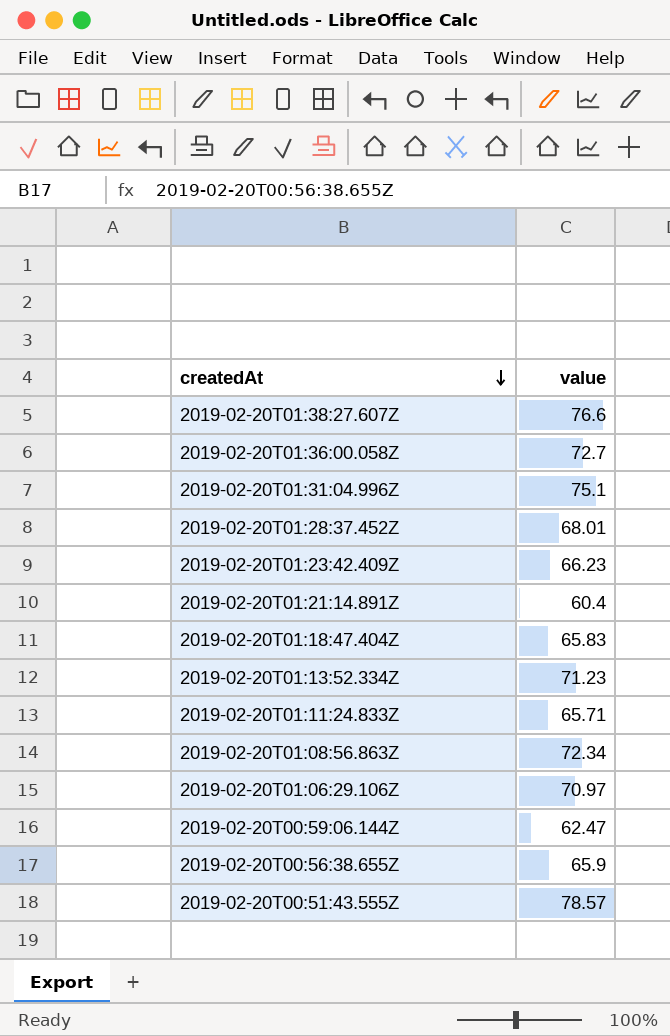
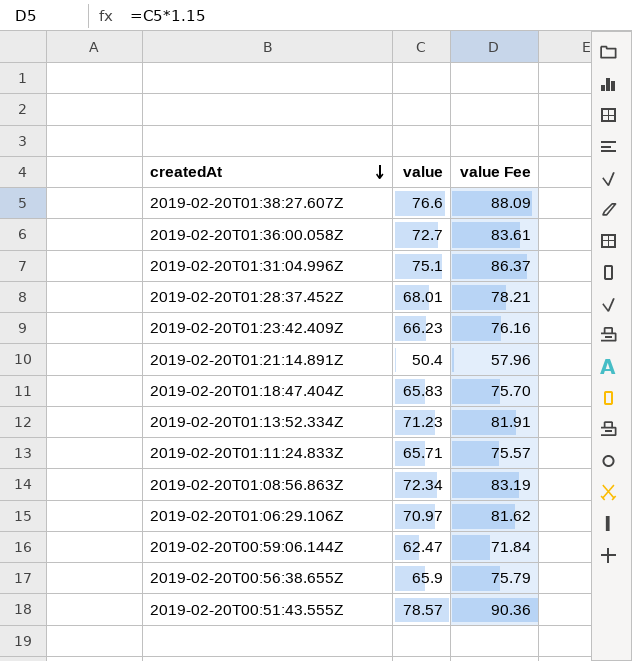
column value Fee | formula: none -> [value] * 1.15
2019-02-20T01:21:14.891Z | value: 60.4 -> 50.4

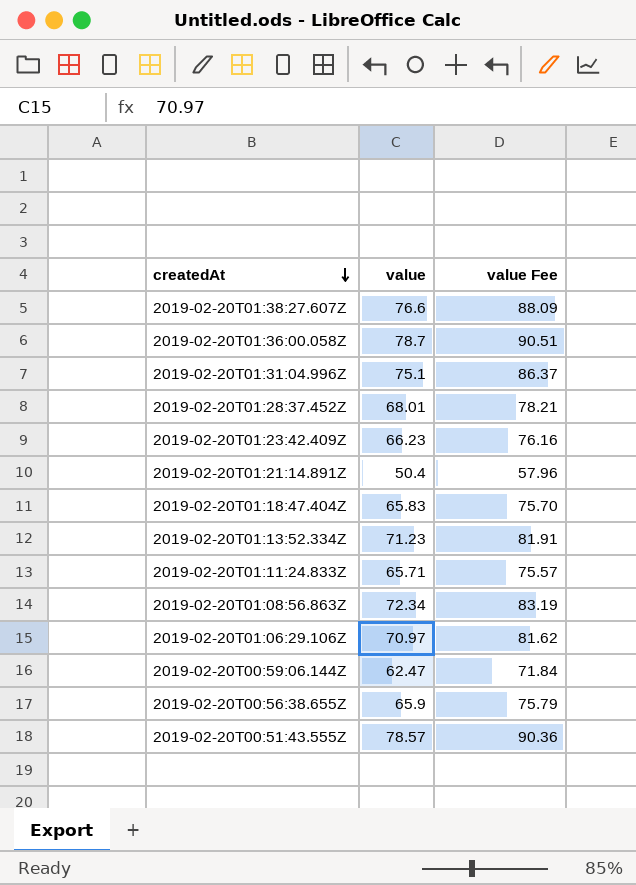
2019-02-20T01:36:00.058Z | value: 72.7 -> 78.7
2019-02-20T01:36:00.058Z | value Fee: 83.61 -> 90.51

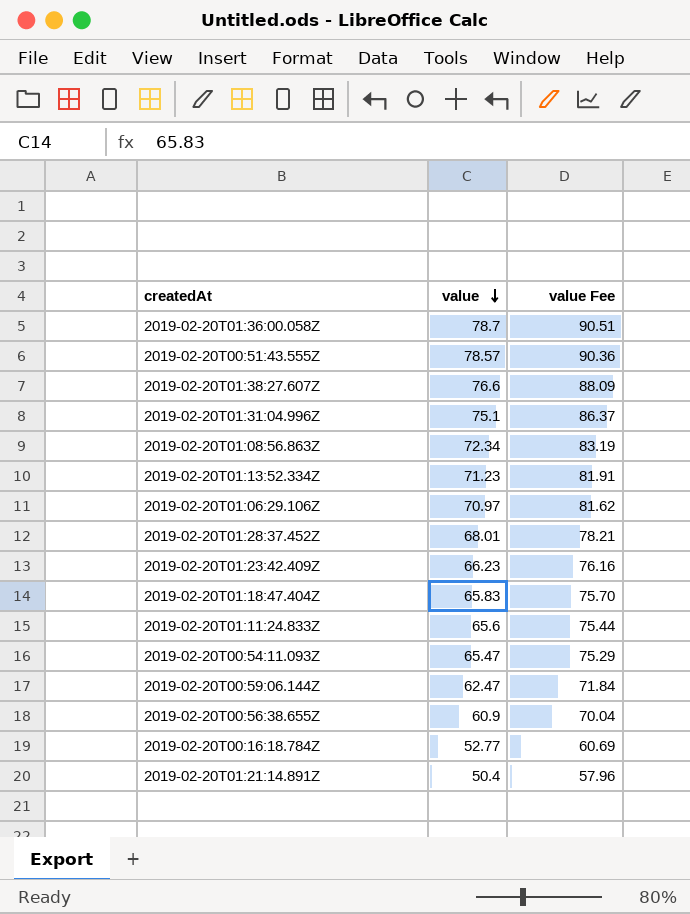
row order: createdAt descending -> value descending
2019-02-20T01:11:24.833Z | value: 65.71 -> 65.6
2019-02-20T01:11:24.833Z | value Fee: 75.57 -> 75.44
row 2019-02-20T00:54:11.093Z: none -> 65.47 | 75.29
2019-02-20T00:56:38.655Z | value: 65.9 -> 60.9
2019-02-20T00:56:38.655Z | value Fee: 75.79 -> 70.04
row 2019-02-20T00:16:18.784Z: none -> 52.77 | 60.69

